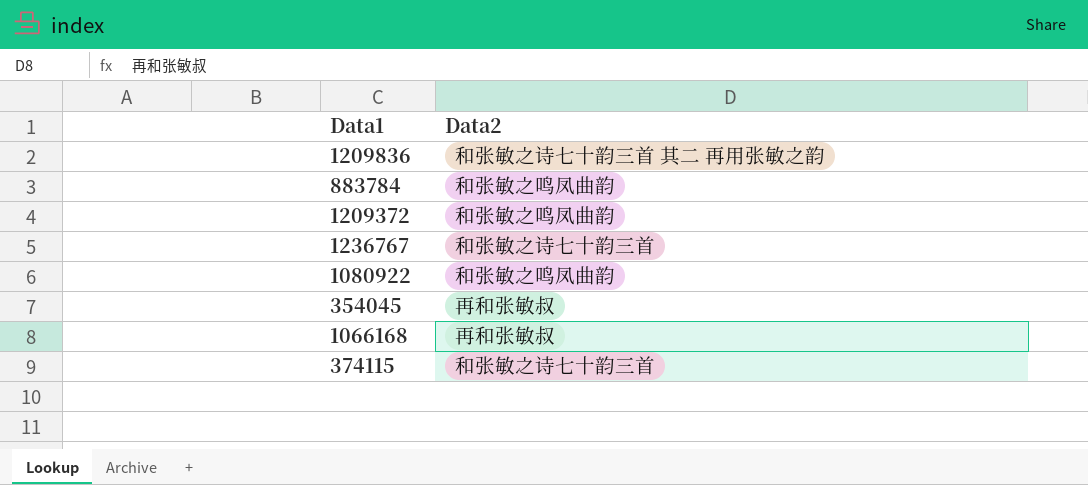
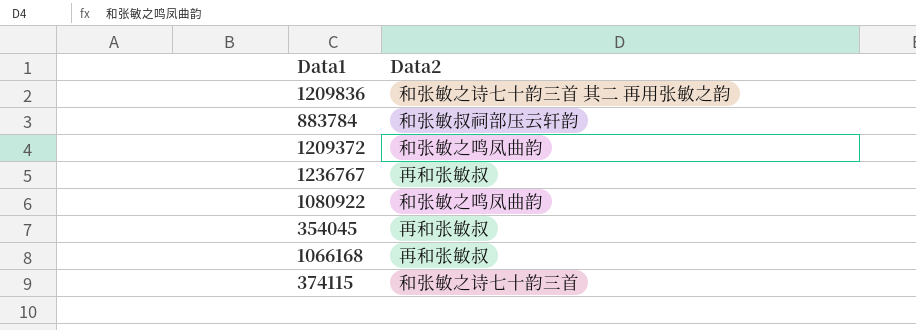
883784 | Data2: 和张敏之鸣凤曲韵 -> 和张敏叔祠部压云轩韵
1236767 | Data2: 和张敏之诗七十韵三首 -> 再和张敏叔

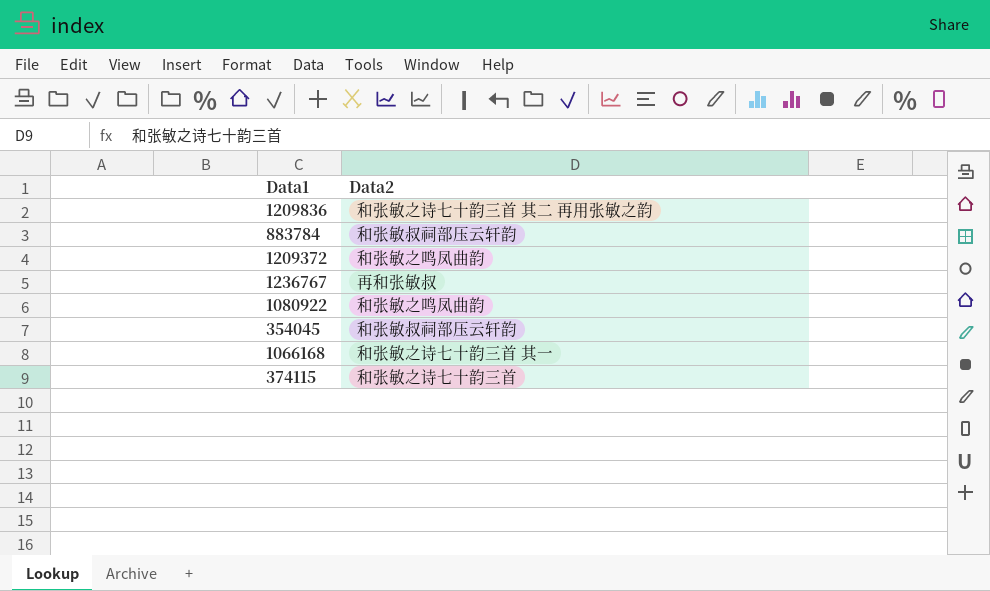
354045 | Data2: 再和张敏叔 -> 和张敏叔祠部压云轩韵
1066168 | Data2: 再和张敏叔 -> 和张敏之诗七十韵三首 其一

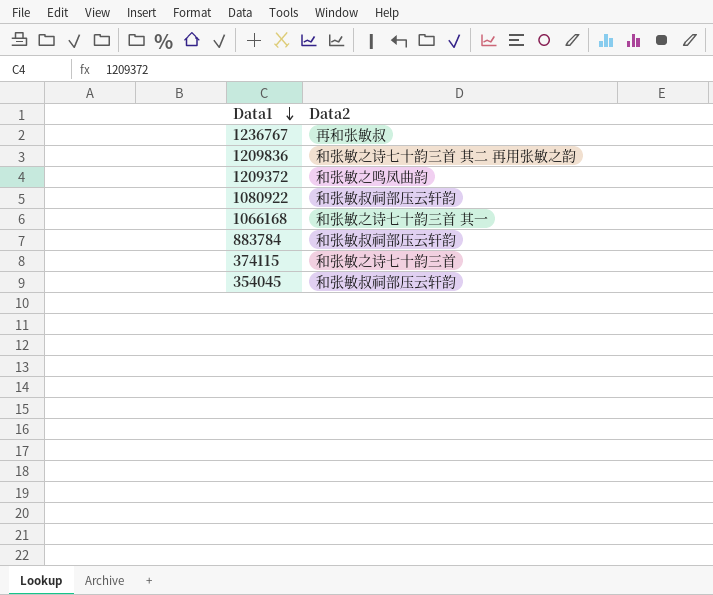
row order: none -> Data1 descending
1080922 | Data2: 和张敏之鸣凤曲韵 -> 和张敏叔祠部压云轩韵

